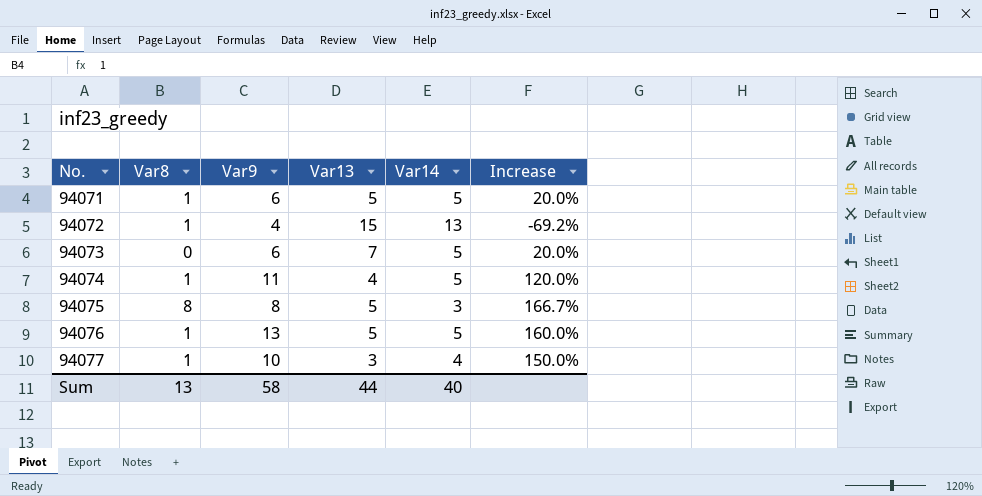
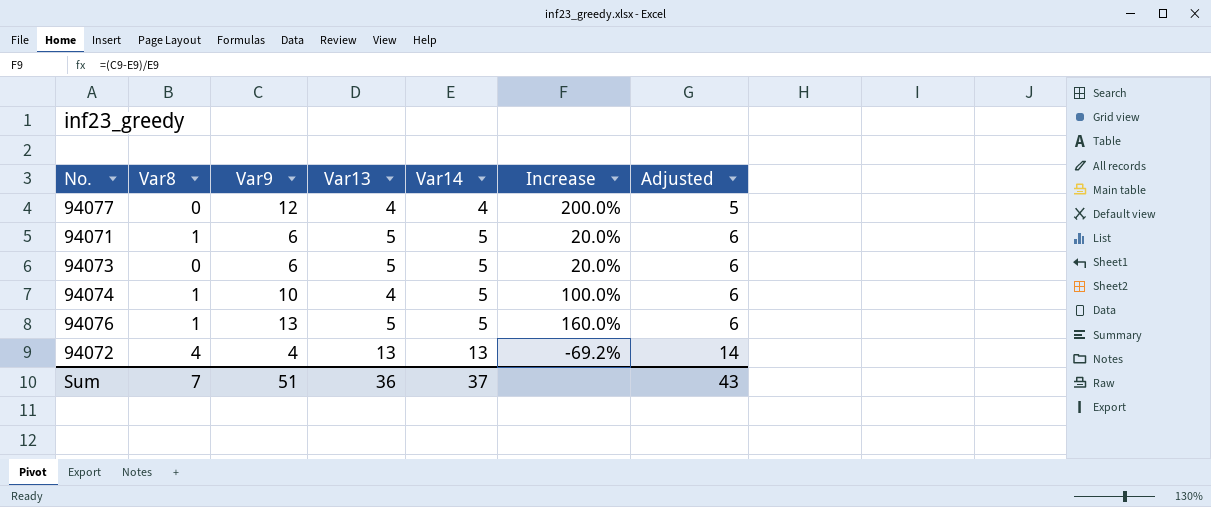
row order: No. ascending -> Var14 ascending
column Adjusted | formula: none -> [Var14] + 1
row 94075: 8 | 8 | 5 | 3 | 166.7% -> none
94077 | Var8: 1 -> 0
94077 | Var9: 10 -> 12
94077 | Var13: 3 -> 4
94077 | Increase: 150.0% -> 200.0%
94073 | Var13: 7 -> 5
94074 | Var9: 11 -> 10
94074 | Increase: 120.0% -> 100.0%
94072 | Var8: 1 -> 4
94072 | Var13: 15 -> 13
Sum | Var8: 13 -> 7
Sum | Var9: 58 -> 51
Sum | Var13: 44 -> 36
Sum | Var14: 40 -> 37

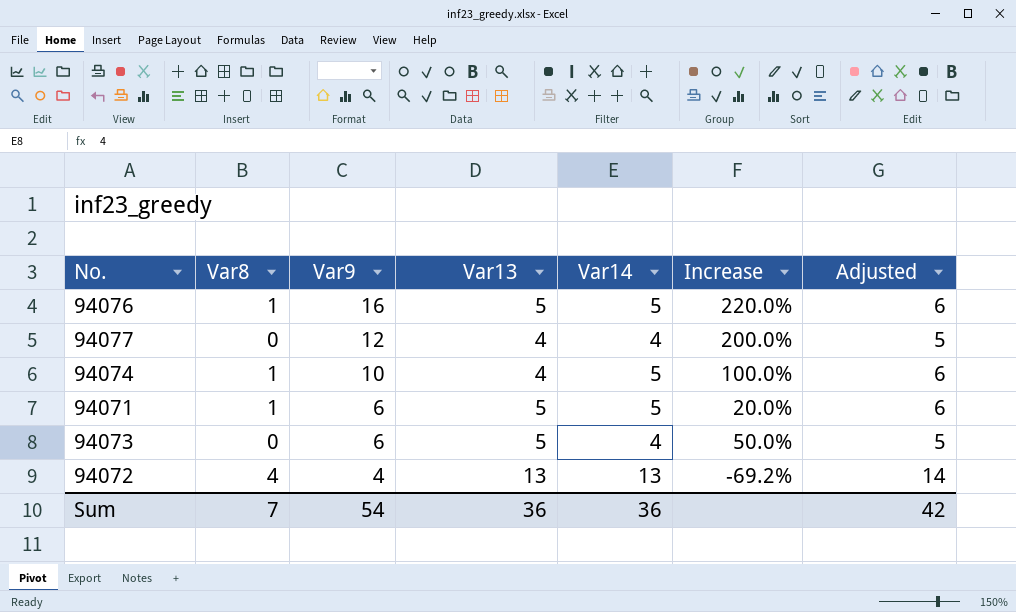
row order: Var14 ascending -> Var9 descending
94076 | Var9: 13 -> 16
94076 | Increase: 160.0% -> 220.0%
94073 | Var14: 5 -> 4
94073 | Increase: 20.0% -> 50.0%
94073 | Adjusted: 6 -> 5
Sum | Var9: 51 -> 54
Sum | Var14: 37 -> 36
Sum | Adjusted: 43 -> 42

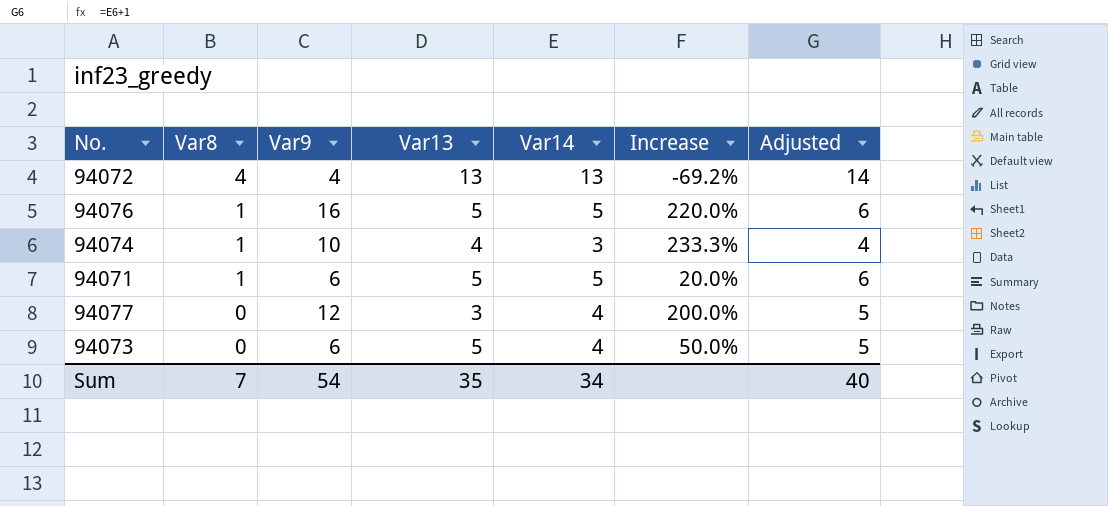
row order: Var9 descending -> Var8 descending
94074 | Var14: 5 -> 3
94074 | Increase: 100.0% -> 233.3%
94074 | Adjusted: 6 -> 4
94077 | Var13: 4 -> 3
Sum | Var13: 36 -> 35
Sum | Var14: 36 -> 34
Sum | Adjusted: 42 -> 40

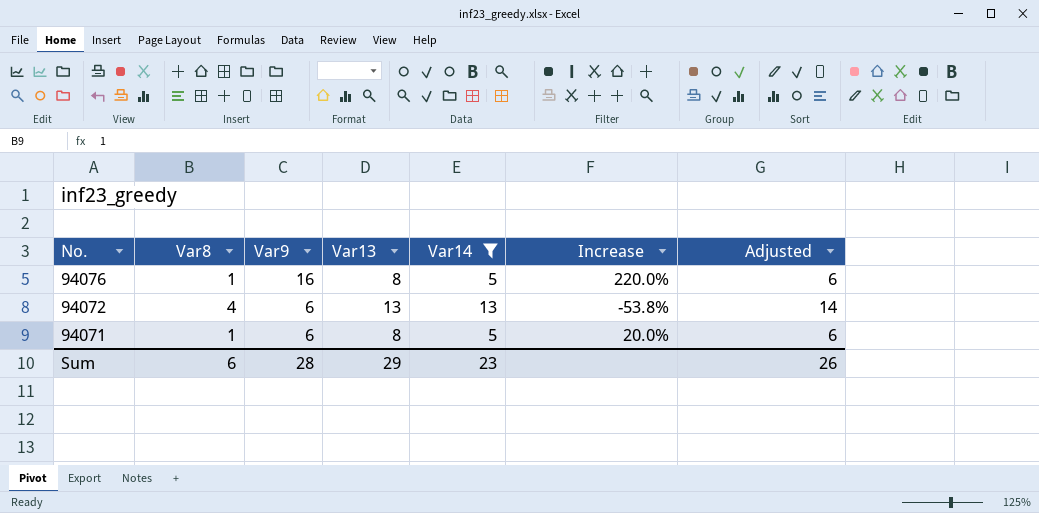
filter: none -> Var14 >= 5
row order: Var8 descending -> No. descending
94076 | Var13: 5 -> 8
94072 | Var9: 4 -> 6
94072 | Increase: -69.2% -> -53.8%
94071 | Var13: 5 -> 8
Sum | Var8: 7 -> 6
Sum | Var9: 54 -> 28
Sum | Var13: 35 -> 29
Sum | Var14: 34 -> 23
Sum | Adjusted: 40 -> 26

